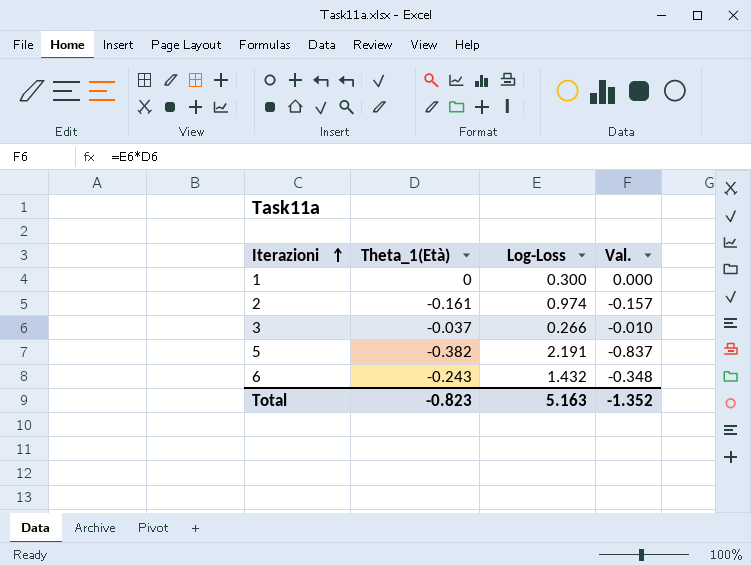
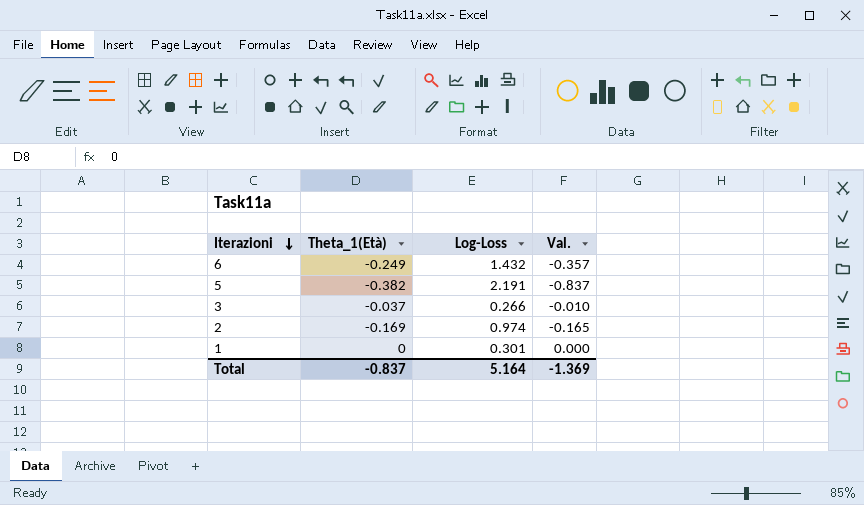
row order: Iterazioni ascending -> Iterazioni descending
6 | Theta_1(Età): -0.243 -> -0.249
6 | Val.: -0.348 -> -0.357
2 | Theta_1(Età): -0.161 -> -0.169
2 | Val.: -0.157 -> -0.165
1 | Log-Loss: 0.300 -> 0.301
Total | Theta_1(Età): -0.823 -> -0.837
Total | Log-Loss: 5.163 -> 5.164
Total | Val.: -1.352 -> -1.369

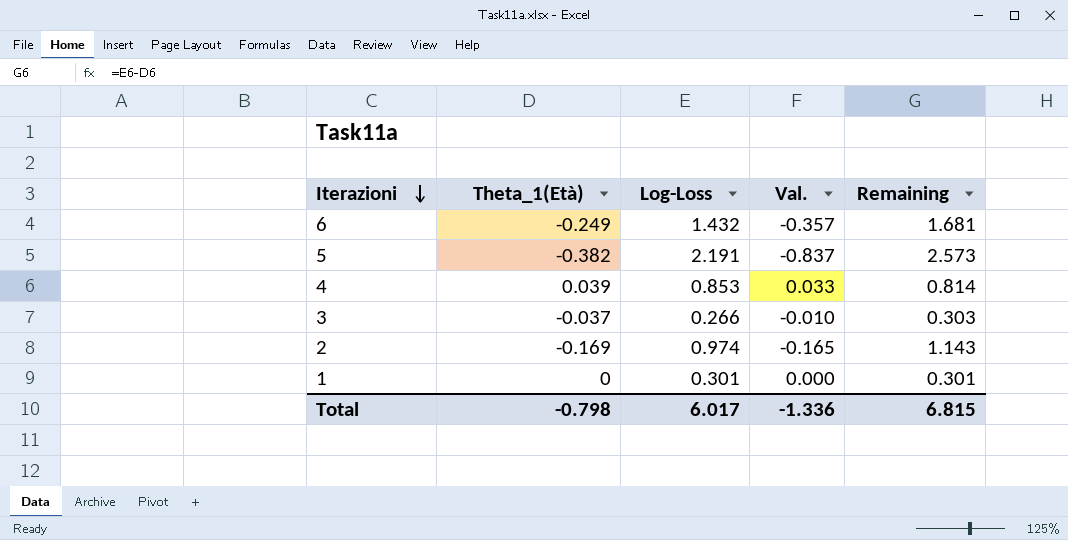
column Remaining | formula: none -> [Log-Loss] - [Theta_1(Età)]
row 4: none -> 0.039 | 0.853 | 0.033 | 0.814
Total | Theta_1(Età): -0.837 -> -0.798
Total | Log-Loss: 5.164 -> 6.017
Total | Val.: -1.369 -> -1.336

